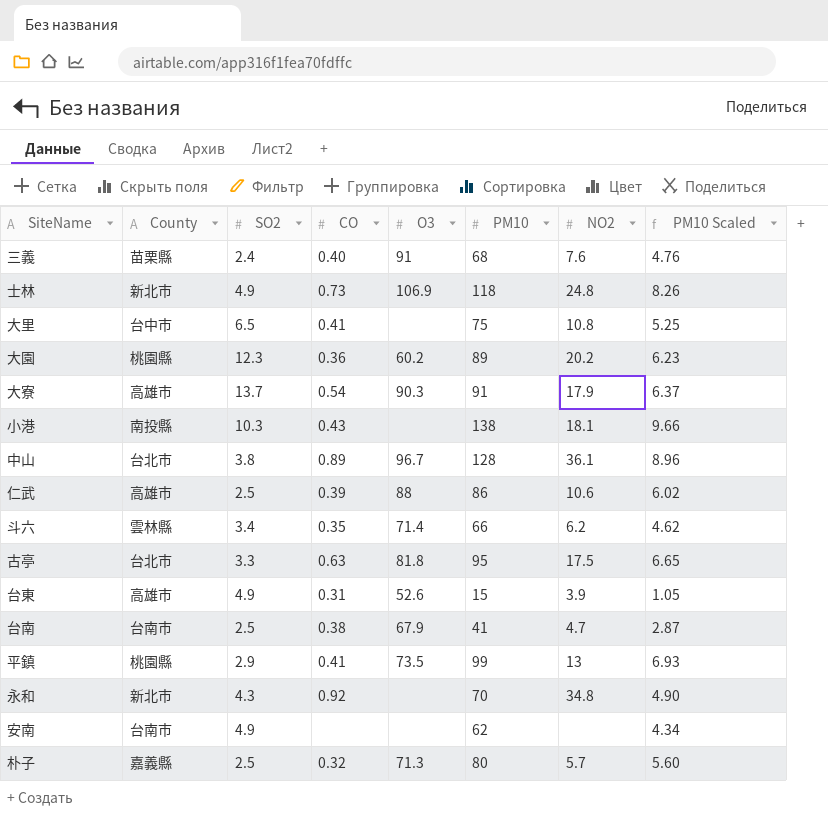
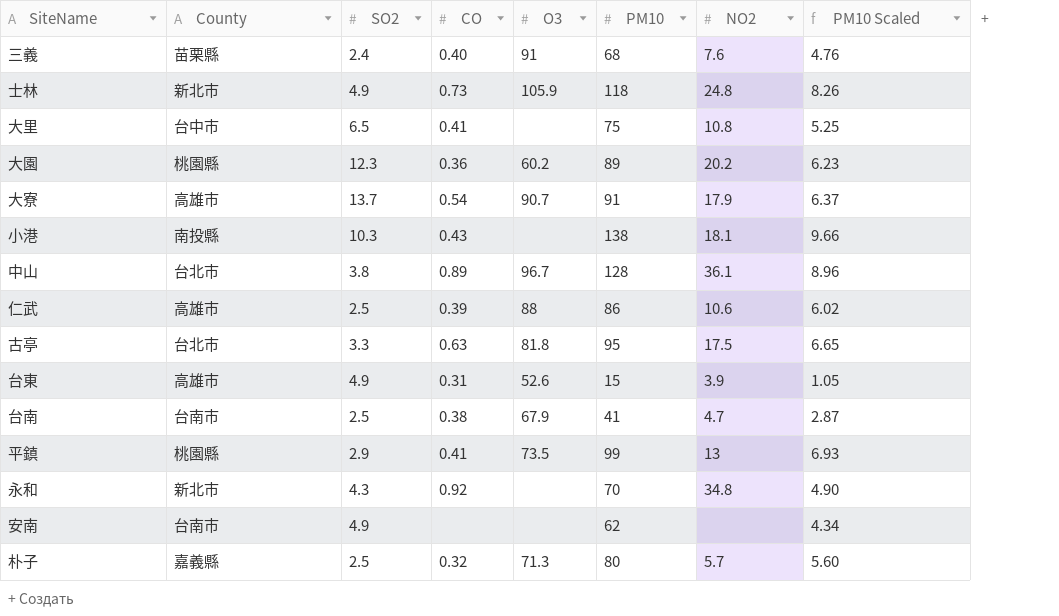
row 斗六: 雲林縣 | 3.4 | 0.35 | 71.4 | 66 | 6.2 | 4.62 -> none
士林 | O3: 106.9 -> 105.9
大寮 | O3: 90.3 -> 90.7

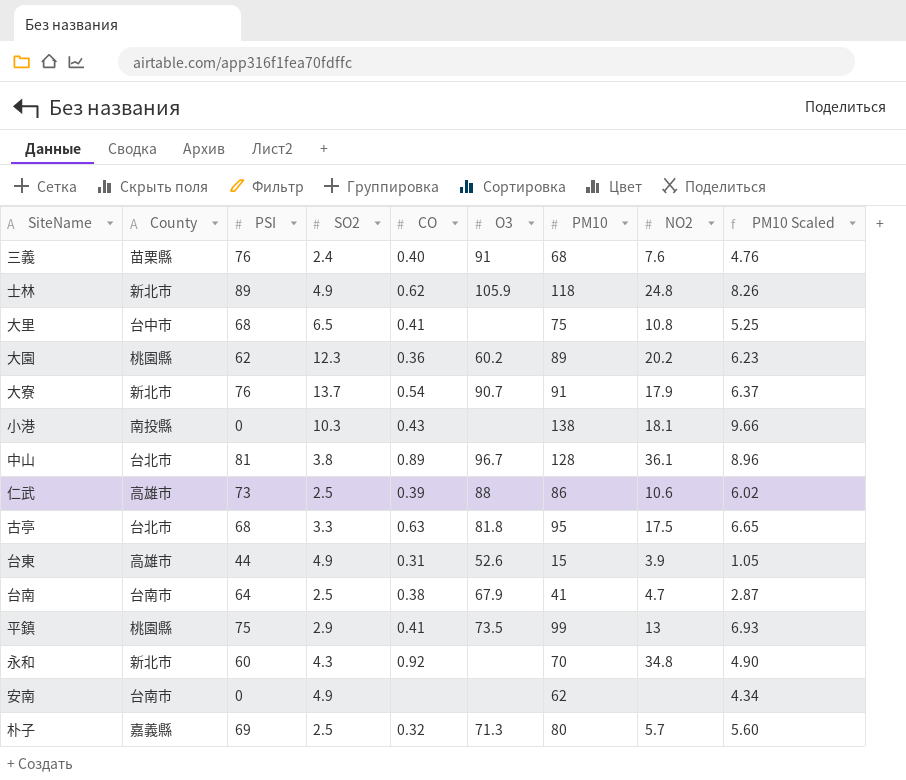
column PSI | position: none -> 3
士林 | CO: 0.73 -> 0.62
大寮 | County: 高雄市 -> 新北市

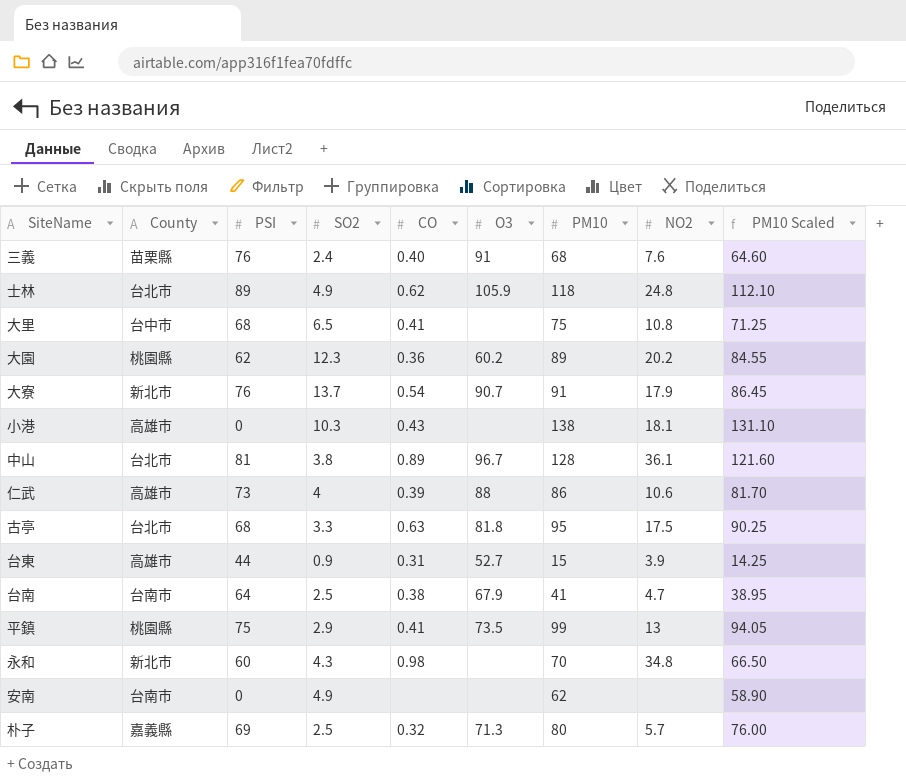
column PM10 Scaled | formula: [PM10] * 0.07 -> [PM10] * 0.95
士林 | County: 新北市 -> 台北市
小港 | County: 南投縣 -> 高雄市
仁武 | SO2: 2.5 -> 4
台東 | SO2: 4.9 -> 0.9
台東 | O3: 52.6 -> 52.7
永和 | CO: 0.92 -> 0.98

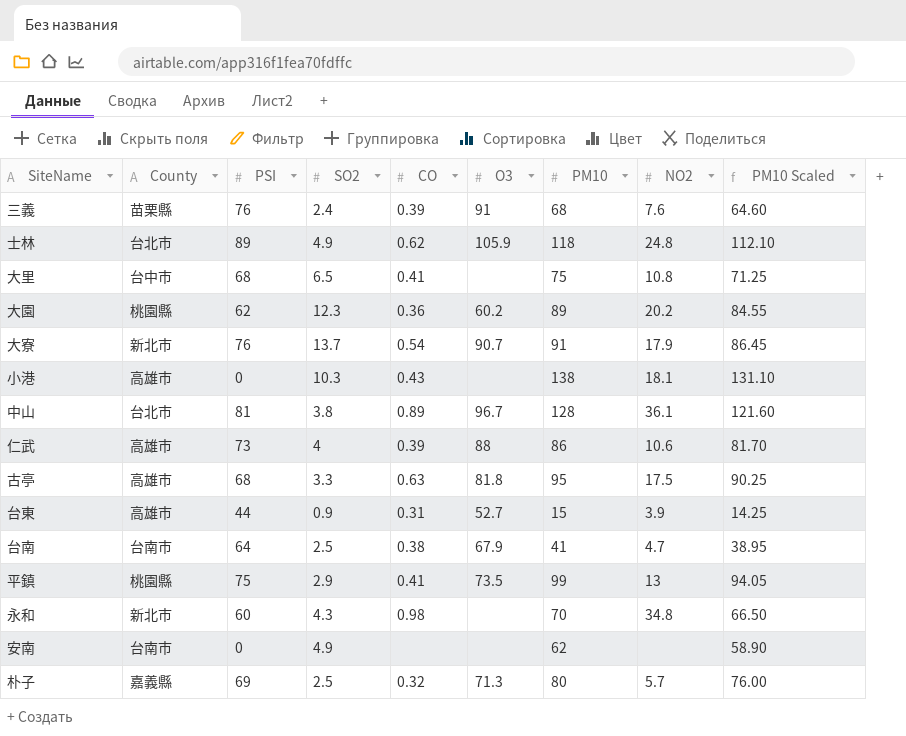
三義 | CO: 0.40 -> 0.39
古亭 | County: 台北市 -> 高雄市

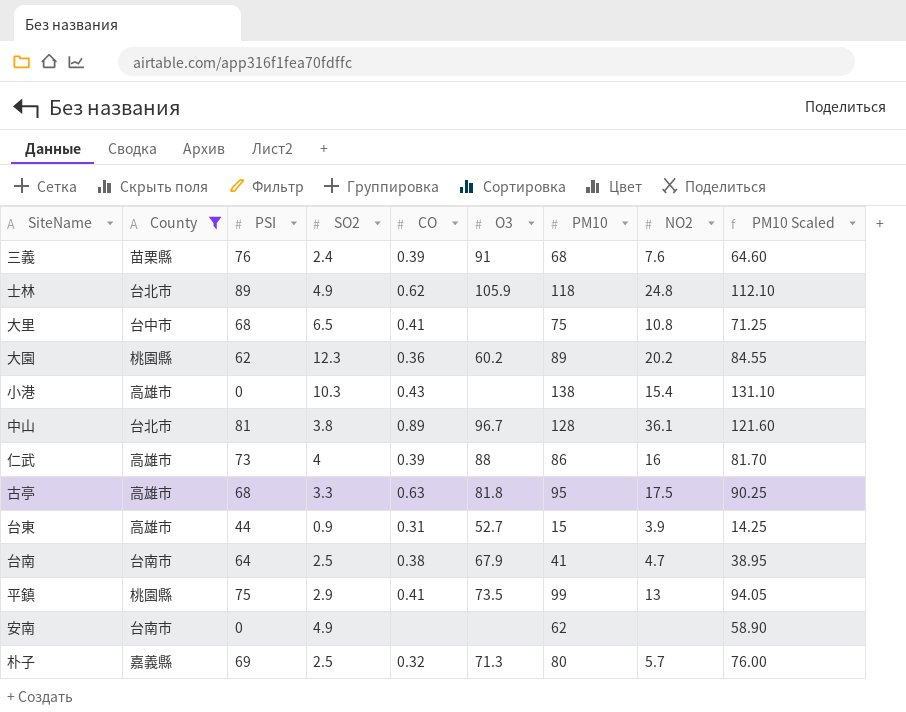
filter: none -> County != 新北市
小港 | NO2: 18.1 -> 15.4
仁武 | NO2: 10.6 -> 16

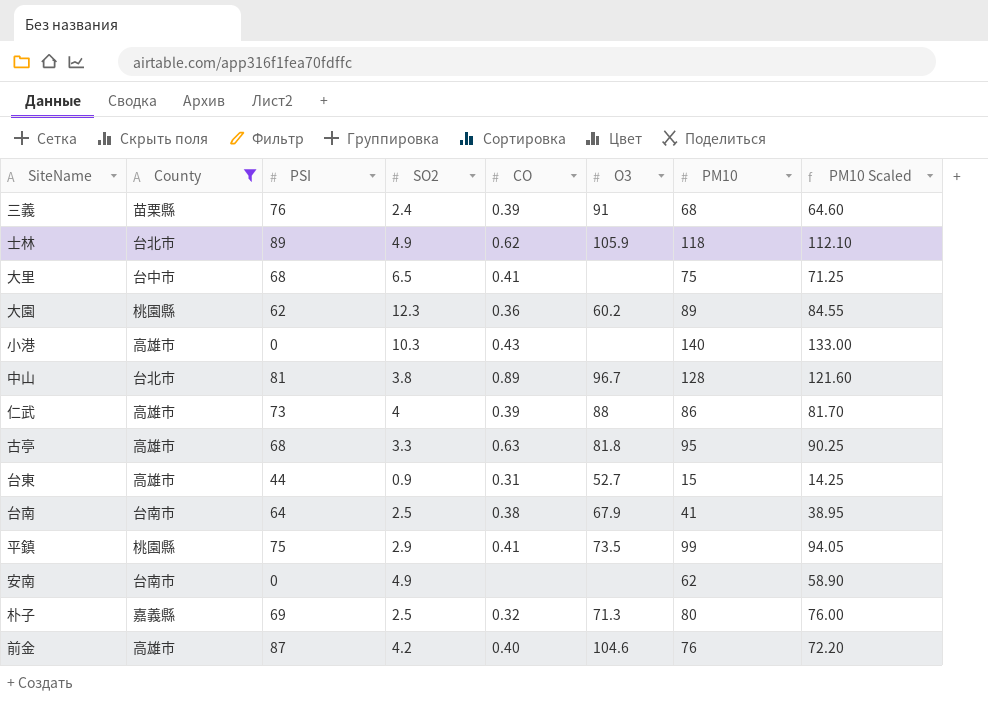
column NO2 | position: 8 -> none
小港 | PM10: 138 -> 140
小港 | PM10 Scaled: 131.10 -> 133.00
row 前金: none -> 高雄市 | 87 | 4.2 | 0.40 | 104.6 | 76 | 72.20

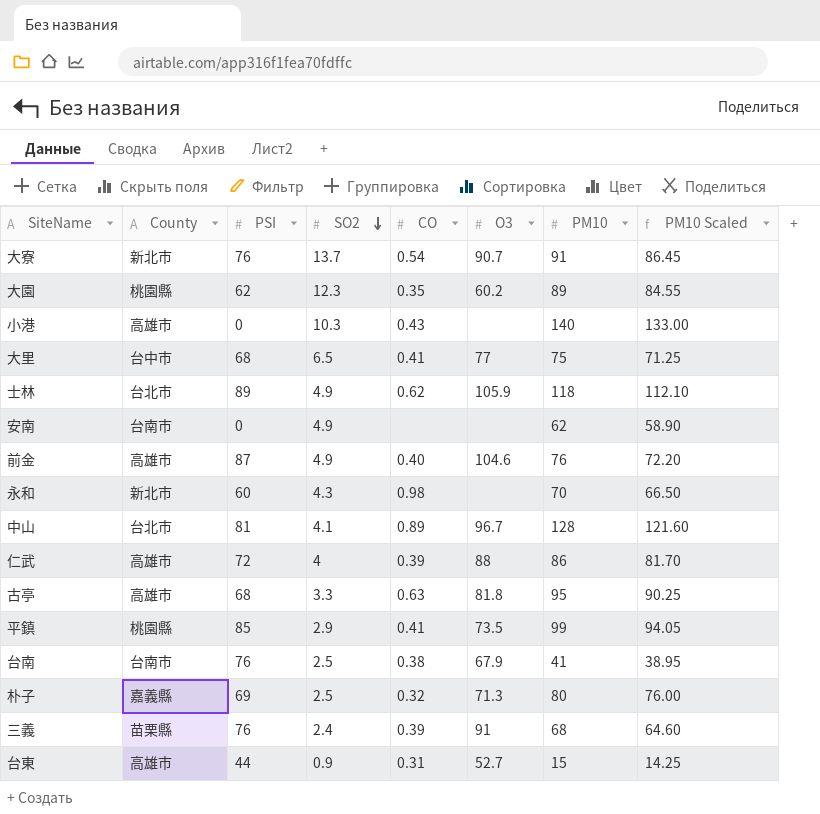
filter: County != 新北市 -> none
row order: none -> SO2 descending
大園 | CO: 0.36 -> 0.35
大里 | O3: none -> 77
前金 | SO2: 4.2 -> 4.9
中山 | SO2: 3.8 -> 4.1
仁武 | PSI: 73 -> 72
平鎮 | PSI: 75 -> 85
台南 | PSI: 64 -> 76

